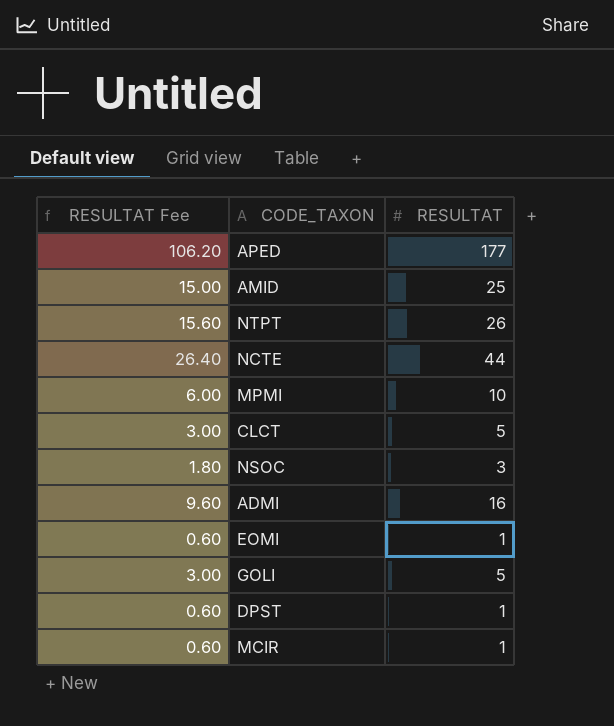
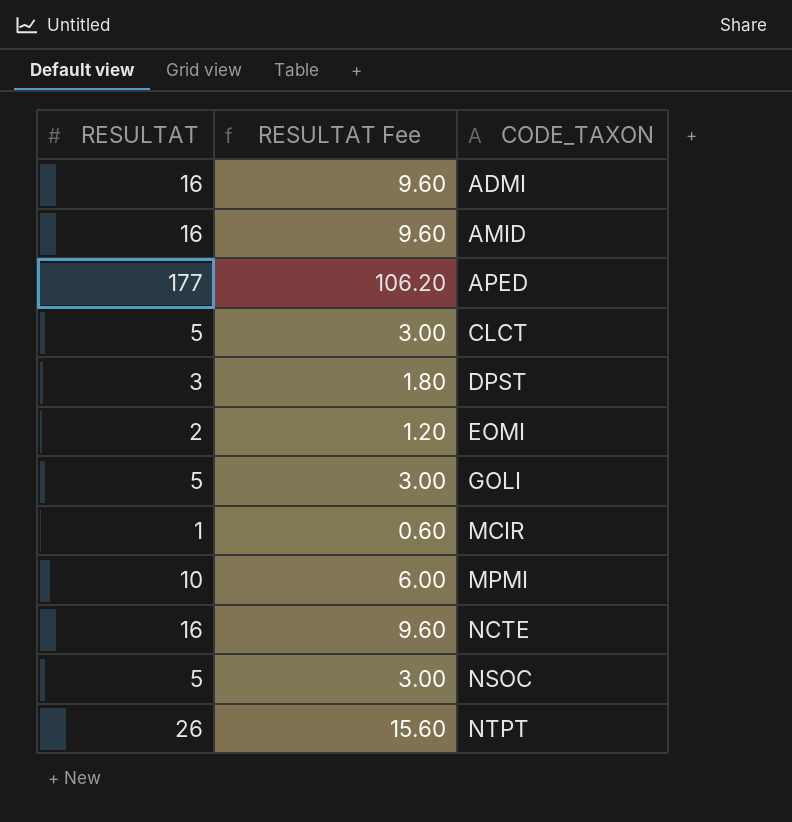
row order: none -> CODE_TAXON ascending
column RESULTAT | position: 3 -> 1
AMID | RESULTAT: 25 -> 16
AMID | RESULTAT Fee: 15.00 -> 9.60
DPST | RESULTAT: 1 -> 3
DPST | RESULTAT Fee: 0.60 -> 1.80
EOMI | RESULTAT: 1 -> 2
EOMI | RESULTAT Fee: 0.60 -> 1.20
NCTE | RESULTAT: 44 -> 16
NCTE | RESULTAT Fee: 26.40 -> 9.60
NSOC | RESULTAT: 3 -> 5
NSOC | RESULTAT Fee: 1.80 -> 3.00

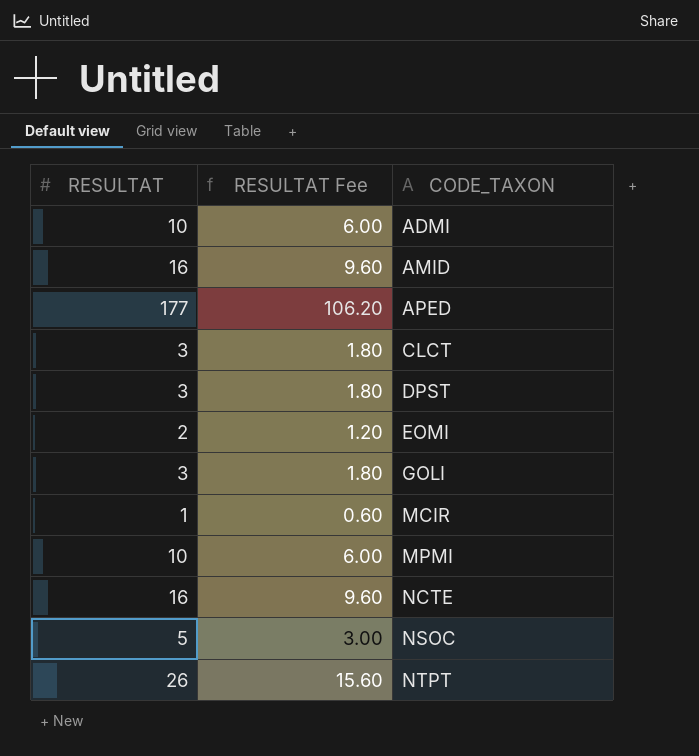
ADMI | RESULTAT: 16 -> 10
ADMI | RESULTAT Fee: 9.60 -> 6.00
CLCT | RESULTAT: 5 -> 3
CLCT | RESULTAT Fee: 3.00 -> 1.80
GOLI | RESULTAT: 5 -> 3
GOLI | RESULTAT Fee: 3.00 -> 1.80

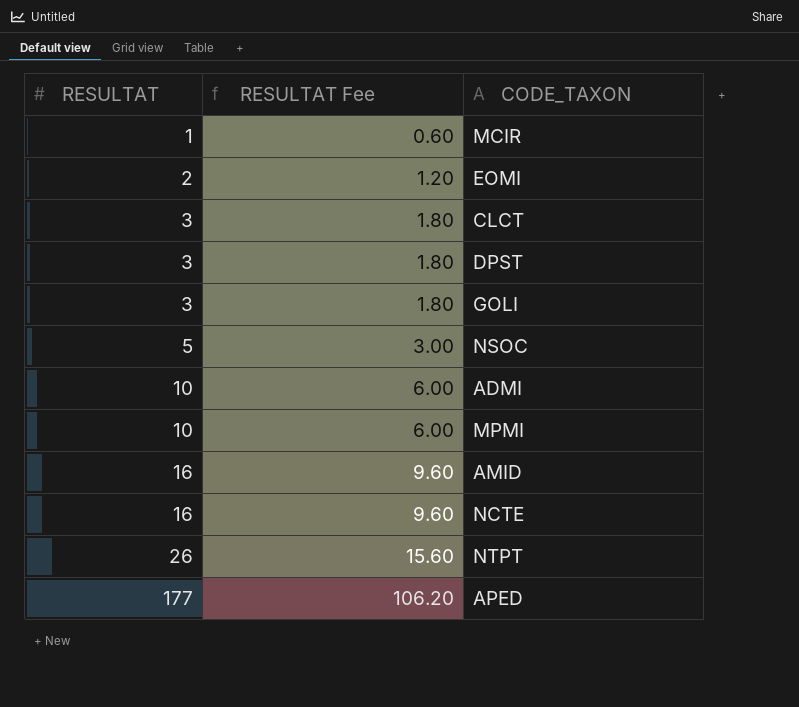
row order: CODE_TAXON ascending -> RESULTAT ascending

